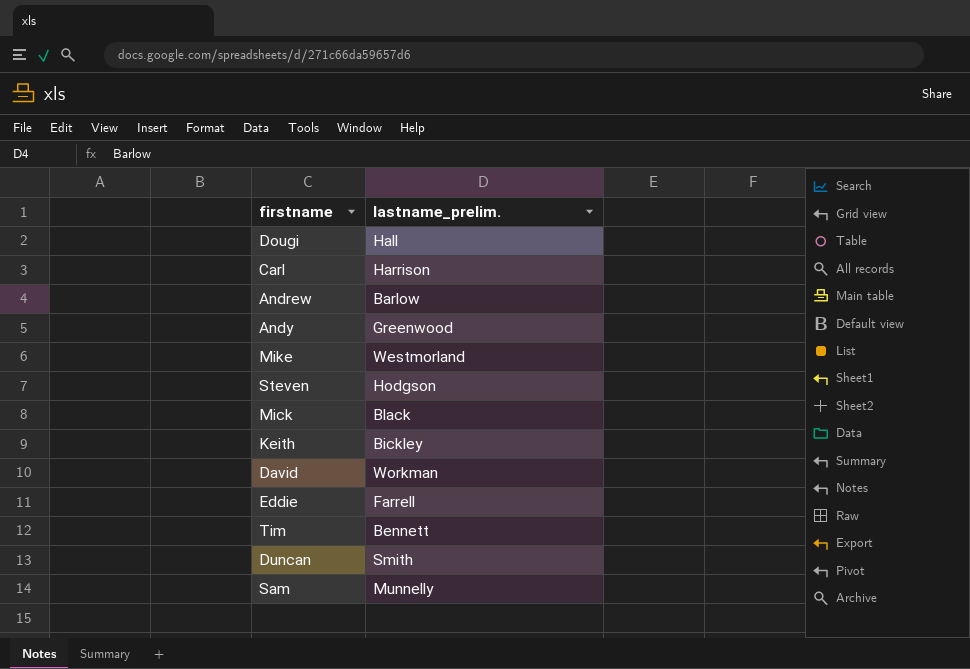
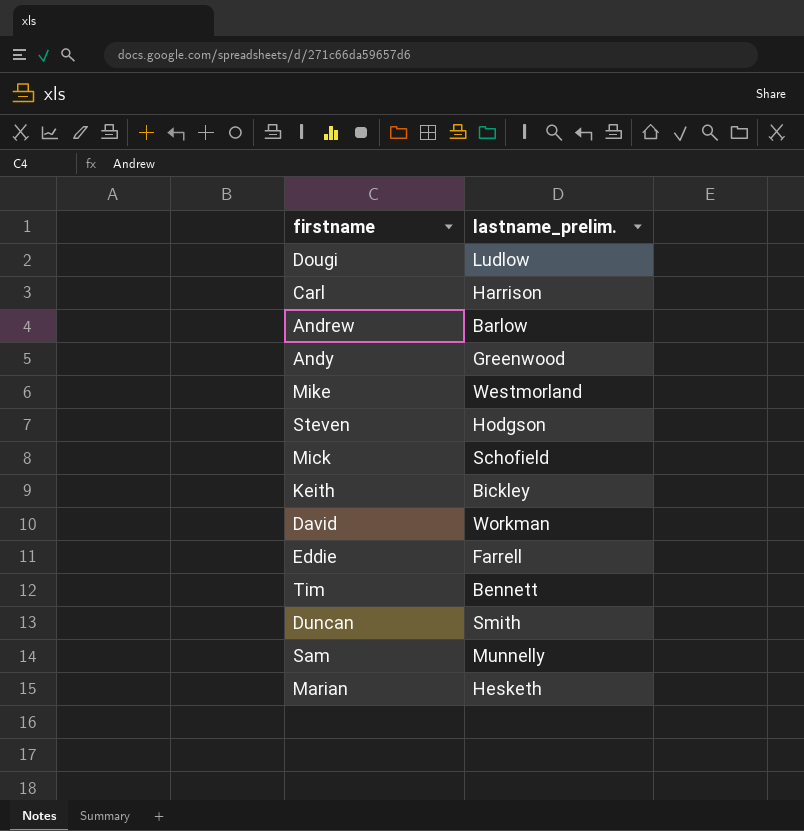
Dougi | lastname_prelim.: Hall -> Ludlow
Mick | lastname_prelim.: Black -> Schofield
row Marian: none -> Hesketh

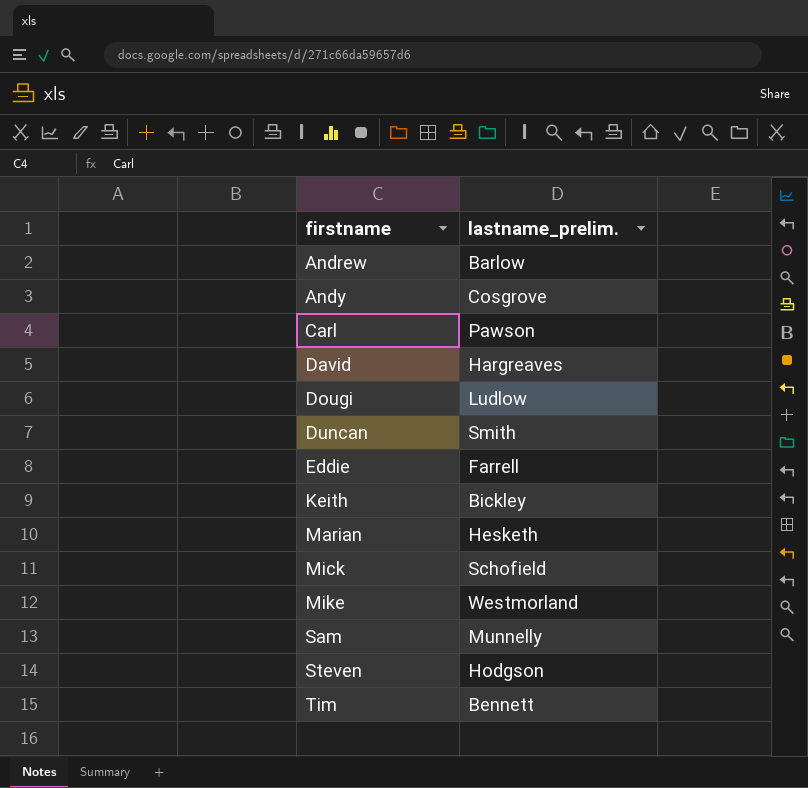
row order: none -> firstname ascending
Andy | lastname_prelim.: Greenwood -> Cosgrove
Carl | lastname_prelim.: Harrison -> Pawson
David | lastname_prelim.: Workman -> Hargreaves

